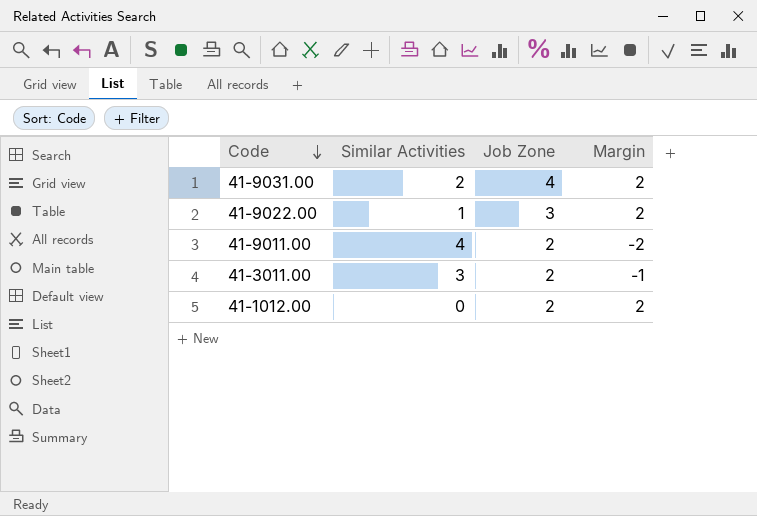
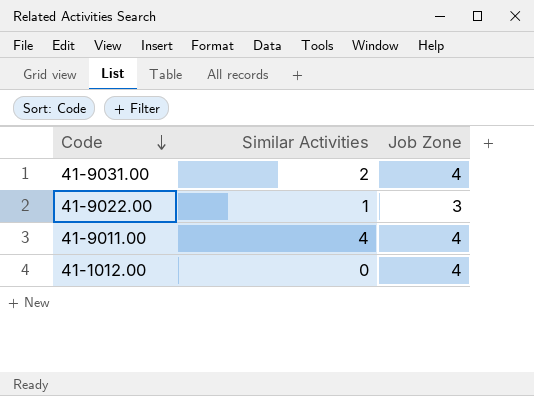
column Margin | formula: [Job Zone] - [Similar Activities] -> none
row 41-3011.00: 3 | 2 | -1 -> none
41-9011.00 | Job Zone: 2 -> 4
41-1012.00 | Job Zone: 2 -> 4

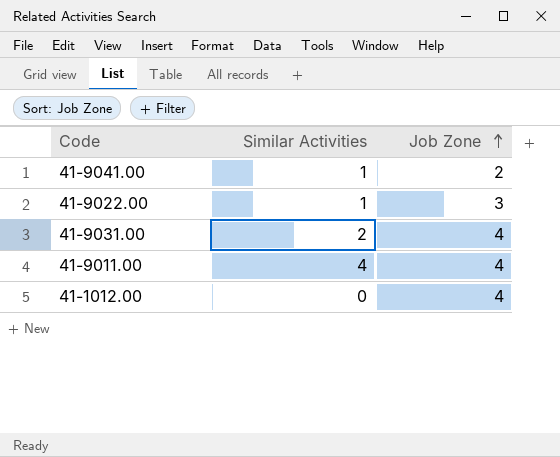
row order: Code descending -> Job Zone ascending
row 41-9041.00: none -> 1 | 2

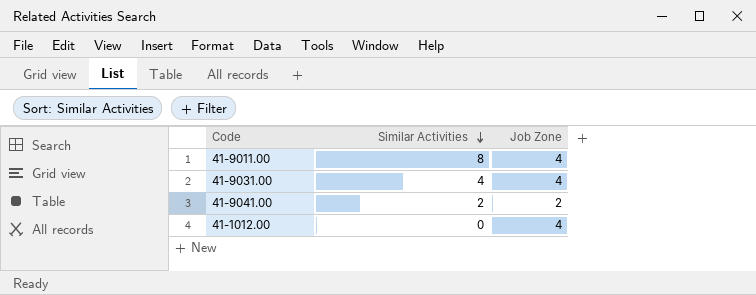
row order: Job Zone ascending -> Similar Activities descending
row 41-9022.00: 1 | 3 -> none
41-9011.00 | Similar Activities: 4 -> 8
41-9031.00 | Similar Activities: 2 -> 4
41-9041.00 | Similar Activities: 1 -> 2

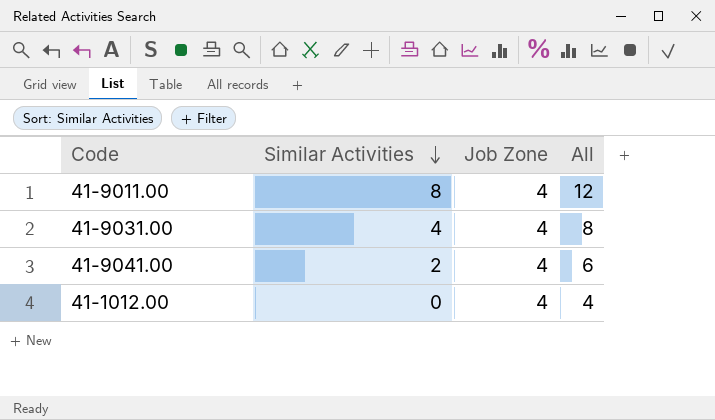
column All | formula: none -> [Similar Activities] + [Job Zone]
41-9041.00 | Job Zone: 2 -> 4

